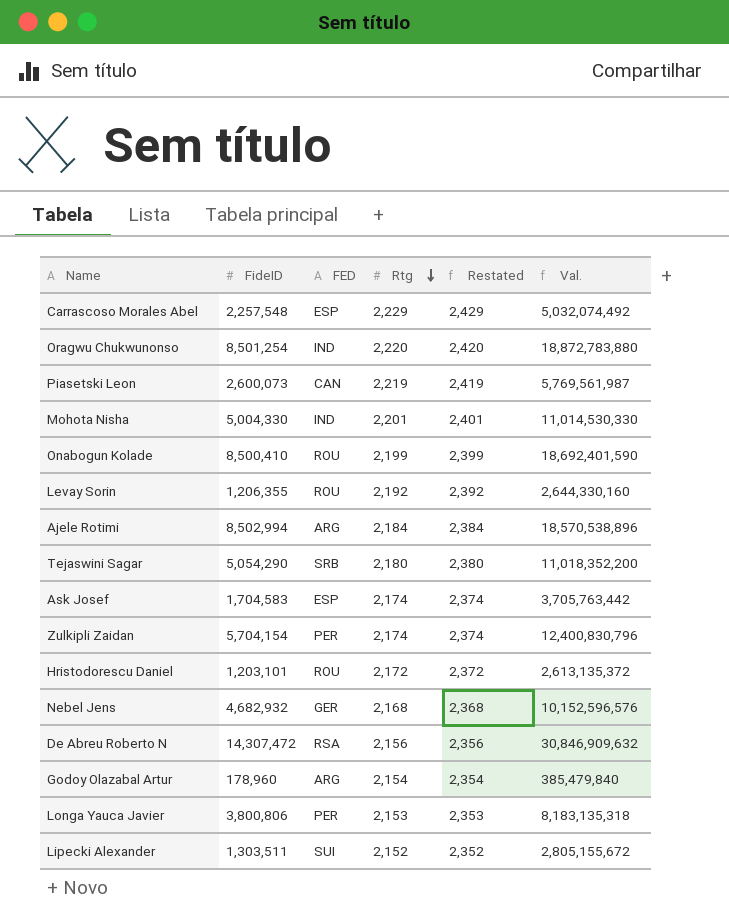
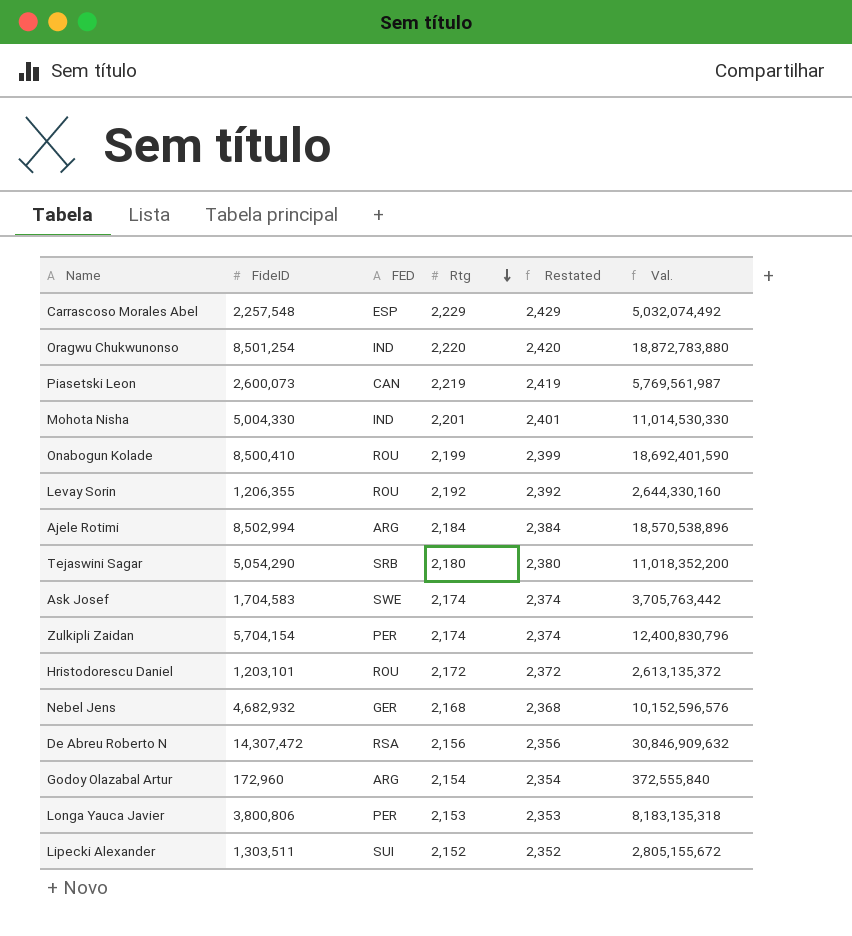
Ask Josef | FED: ESP -> SWE
Godoy Olazabal Artur | FideID: 178,960 -> 172,960
Godoy Olazabal Artur | Val.: 385,479,840 -> 372,555,840

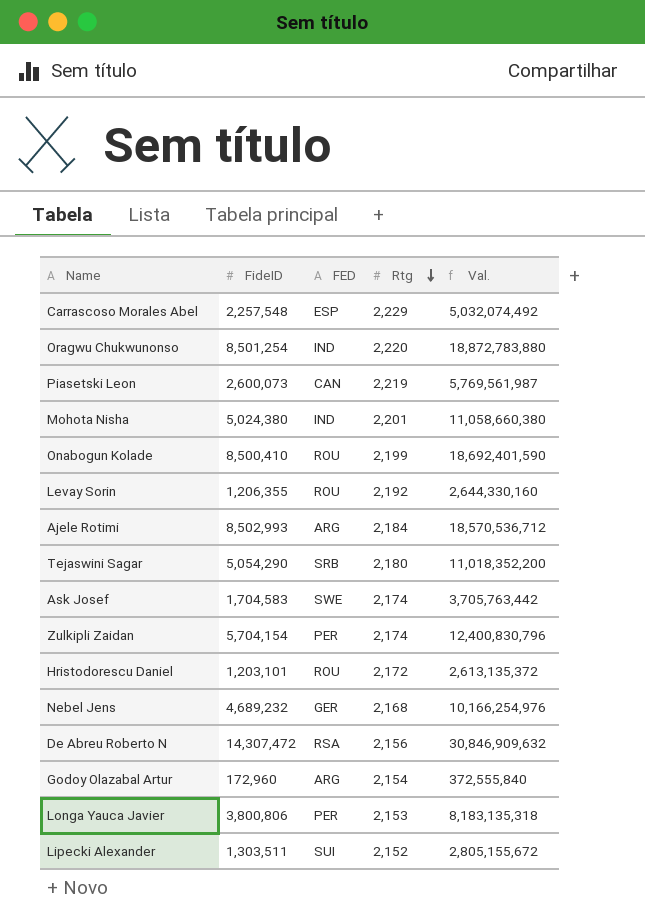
column Restated | formula: [Rtg] + 200 -> none
Mohota Nisha | FideID: 5,004,330 -> 5,024,380
Mohota Nisha | Val.: 11,014,530,330 -> 11,058,660,380
Ajele Rotimi | FideID: 8,502,994 -> 8,502,993
Ajele Rotimi | Val.: 18,570,538,896 -> 18,570,536,712
Nebel Jens | FideID: 4,682,932 -> 4,689,232
Nebel Jens | Val.: 10,152,596,576 -> 10,166,254,976

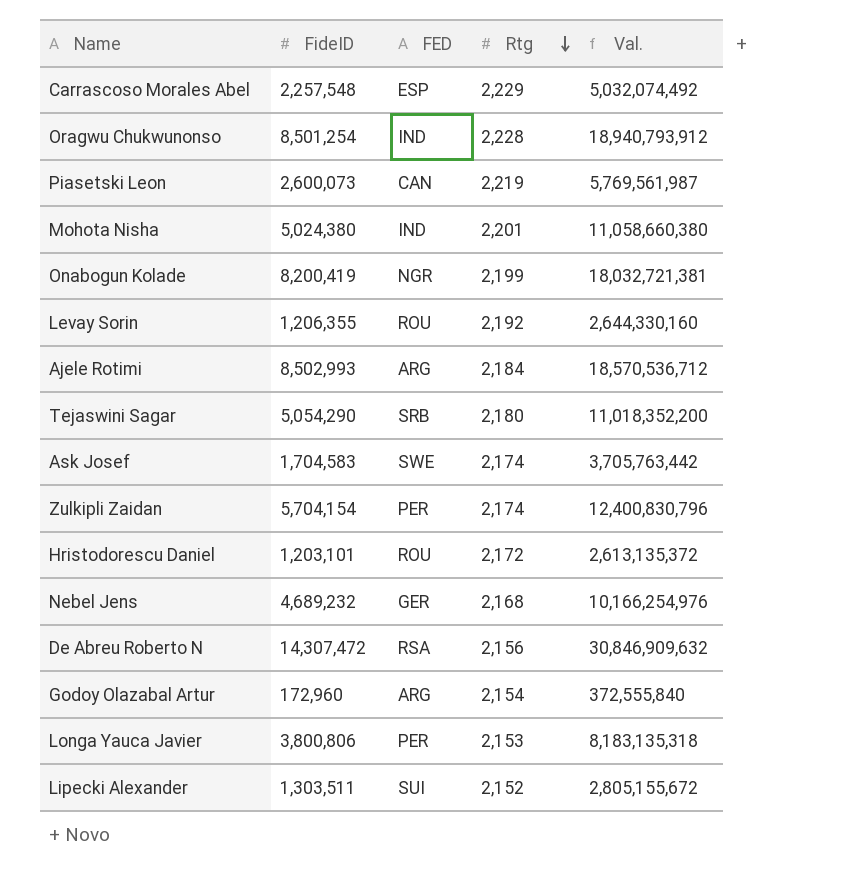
Oragwu Chukwunonso | Rtg: 2,220 -> 2,228
Oragwu Chukwunonso | Val.: 18,872,783,880 -> 18,940,793,912
Onabogun Kolade | FideID: 8,500,410 -> 8,200,419
Onabogun Kolade | FED: ROU -> NGR
Onabogun Kolade | Val.: 18,692,401,590 -> 18,032,721,381

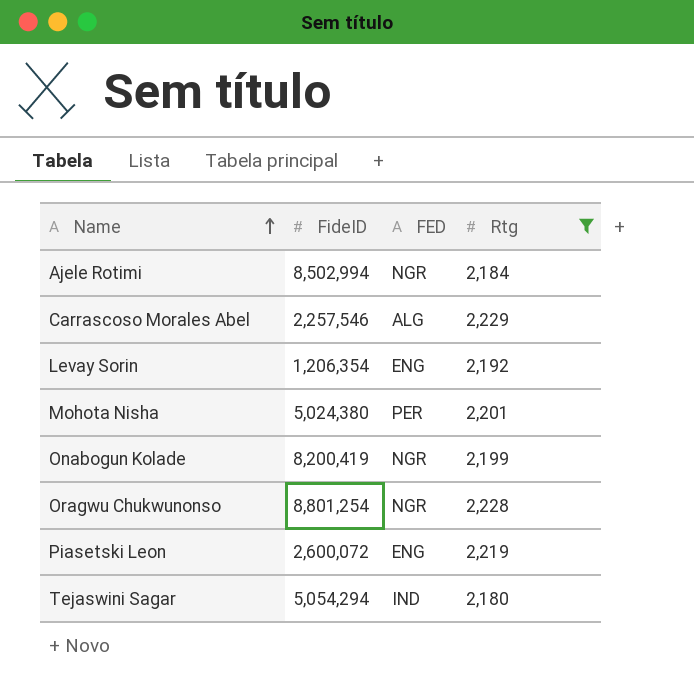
filter: none -> Rtg >= 2,180
row order: Rtg descending -> Name ascending
column Val. | formula: [FideID] * [Rtg] -> none
Ajele Rotimi | FideID: 8,502,993 -> 8,502,994
Ajele Rotimi | FED: ARG -> NGR
Carrascoso Morales Abel | FideID: 2,257,548 -> 2,257,546
Carrascoso Morales Abel | FED: ESP -> ALG
Levay Sorin | FideID: 1,206,355 -> 1,206,354
Levay Sorin | FED: ROU -> ENG
Mohota Nisha | FED: IND -> PER
Oragwu Chukwunonso | FideID: 8,501,254 -> 8,801,254
Oragwu Chukwunonso | FED: IND -> NGR
Piasetski Leon | FideID: 2,600,073 -> 2,600,072
Piasetski Leon | FED: CAN -> ENG
Tejaswini Sagar | FideID: 5,054,290 -> 5,054,294
Tejaswini Sagar | FED: SRB -> IND

